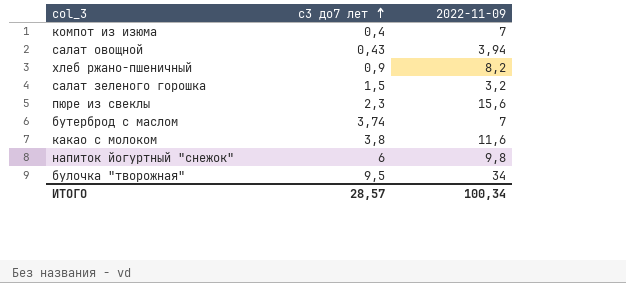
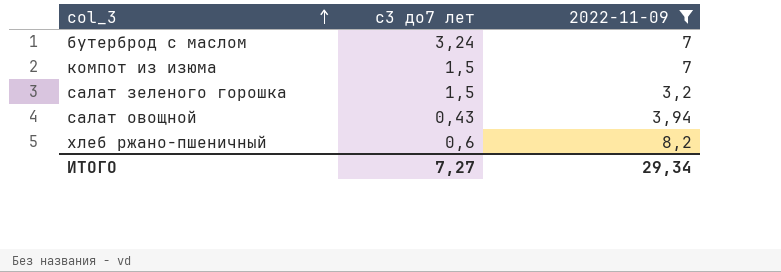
filter: none -> 2022-11-09 <= 8,2
row order: с3 до7 лет ascending -> col_3 ascending
бутерброд с маслом | с3 до7 лет: 3,74 -> 3,24
компот из изюма | с3 до7 лет: 0,4 -> 1,5
хлеб ржано-пшеничный | с3 до7 лет: 0,9 -> 0,6
ИТОГО | с3 до7 лет: 28,57 -> 7,27
ИТОГО | 2022-11-09: 100,34 -> 29,34

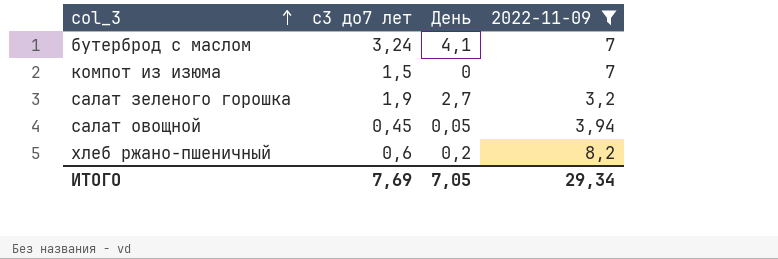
column День | position: none -> 3
салат зеленого горошка | с3 до7 лет: 1,5 -> 1,9
салат овощной | с3 до7 лет: 0,43 -> 0,45
ИТОГО | с3 до7 лет: 7,27 -> 7,69

